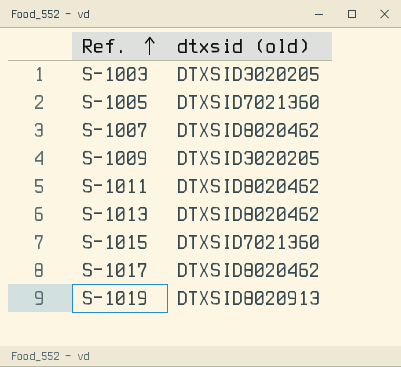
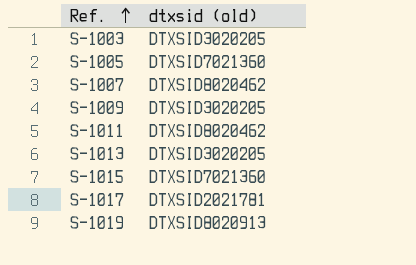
S-1013 | dtxsid (old): DTXSID8020462 -> DTXSID3020205
S-1017 | dtxsid (old): DTXSID8020462 -> DTXSID2021781

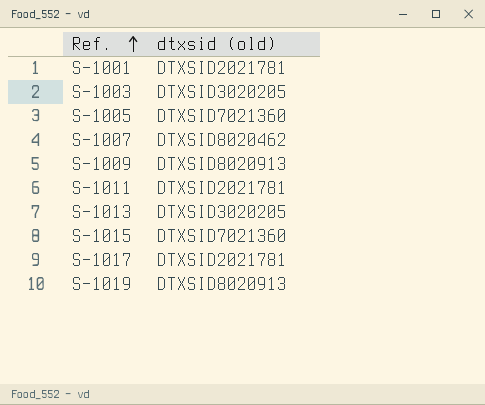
row S-1001: none -> DTXSID2021781
S-1009 | dtxsid (old): DTXSID3020205 -> DTXSID8020913
S-1011 | dtxsid (old): DTXSID8020462 -> DTXSID2021781

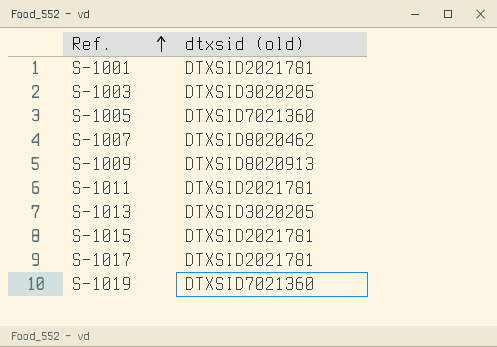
S-1015 | dtxsid (old): DTXSID7021360 -> DTXSID2021781
S-1019 | dtxsid (old): DTXSID8020913 -> DTXSID7021360

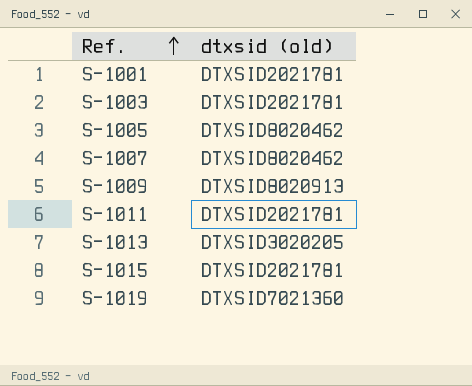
row S-1017: DTXSID2021781 -> none
S-1003 | dtxsid (old): DTXSID3020205 -> DTXSID2021781
S-1005 | dtxsid (old): DTXSID7021360 -> DTXSID8020462

